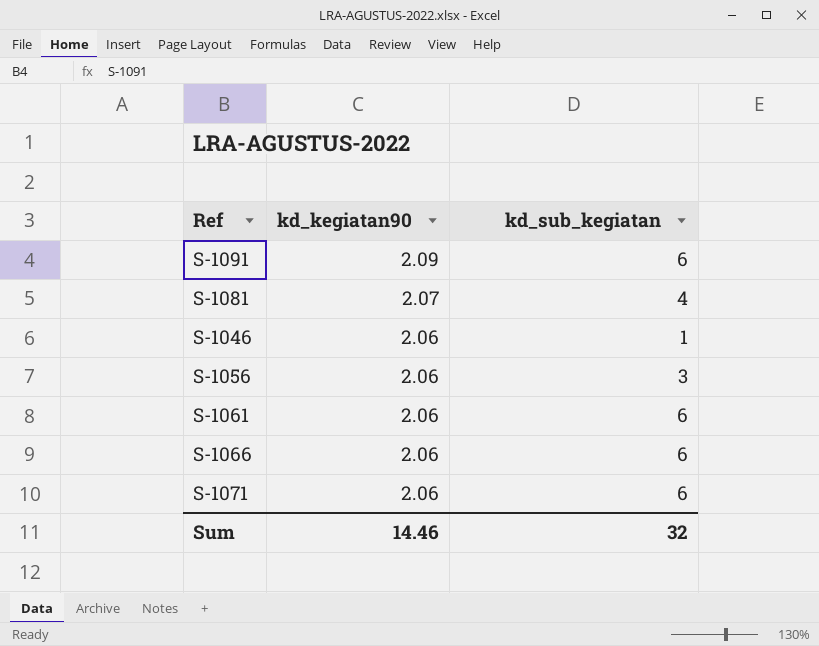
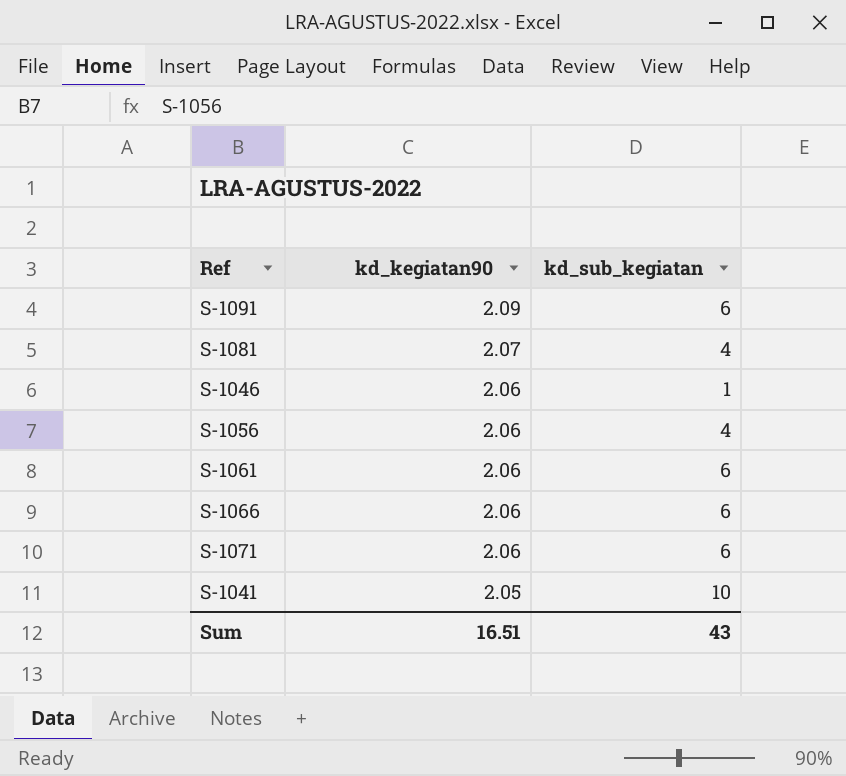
S-1056 | kd_sub_kegiatan: 3 -> 4
row S-1041: none -> 2.05 | 10
Sum | kd_kegiatan90: 14.46 -> 16.51
Sum | kd_sub_kegiatan: 32 -> 43

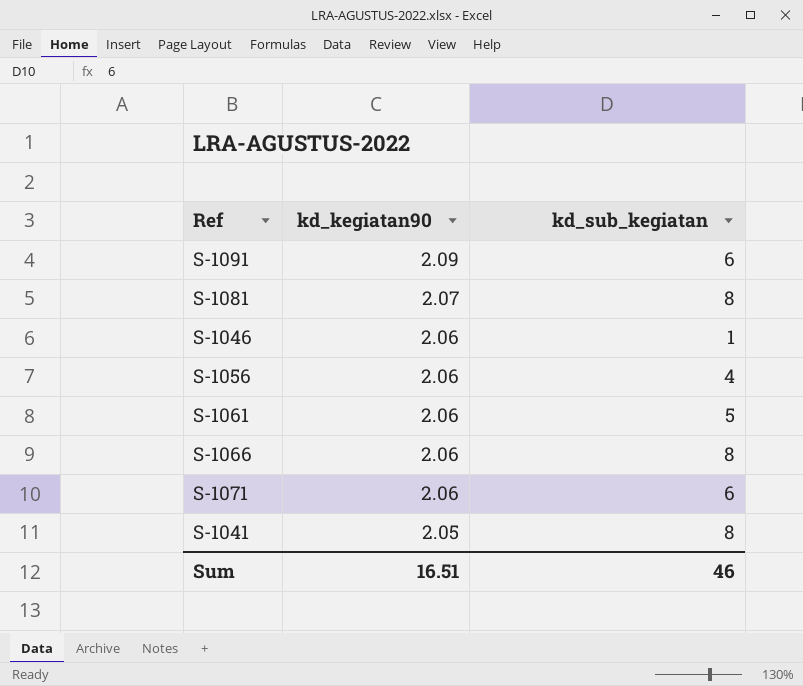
S-1081 | kd_sub_kegiatan: 4 -> 8
S-1061 | kd_sub_kegiatan: 6 -> 5
S-1066 | kd_sub_kegiatan: 6 -> 8
S-1041 | kd_sub_kegiatan: 10 -> 8
Sum | kd_sub_kegiatan: 43 -> 46

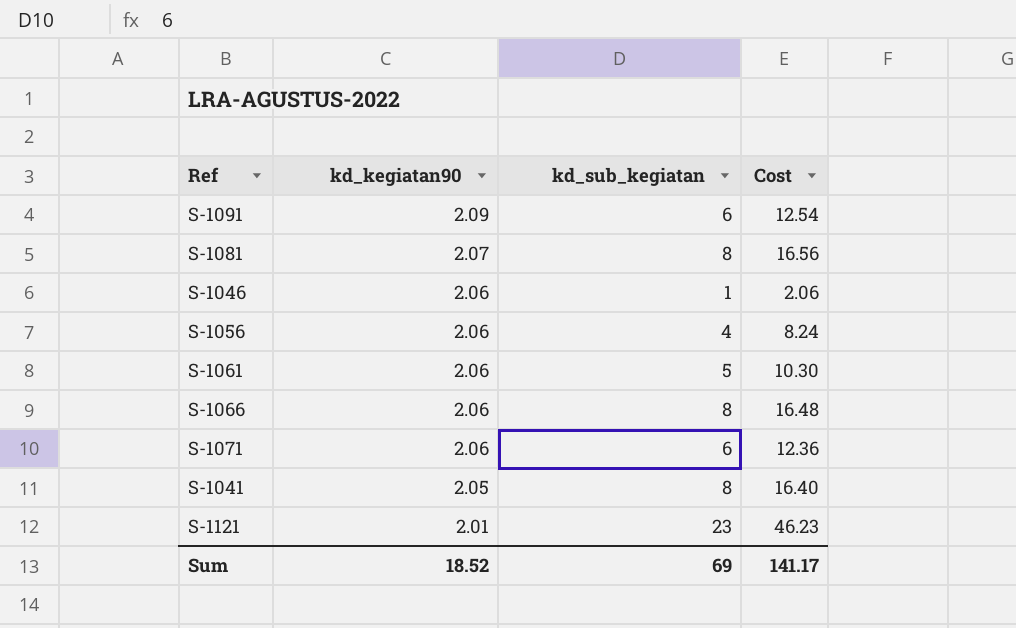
column Cost | formula: none -> [kd_kegiatan90] * [kd_sub_kegiatan]
row S-1121: none -> 2.01 | 23 | 46.23
Sum | kd_kegiatan90: 16.51 -> 18.52
Sum | kd_sub_kegiatan: 46 -> 69

